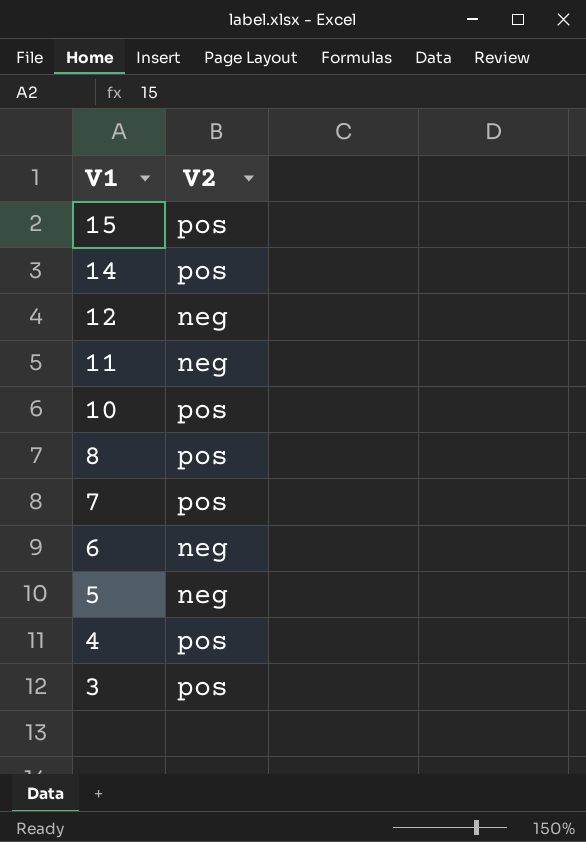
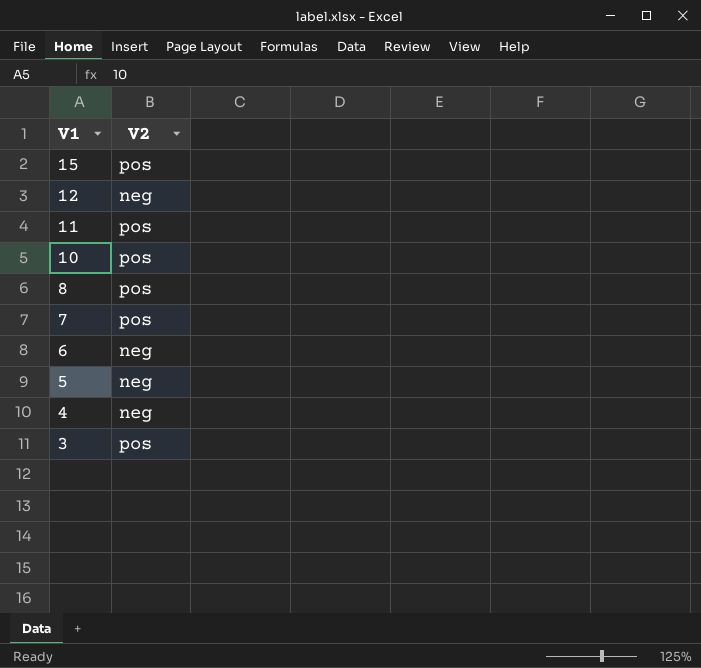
row 14: pos -> none
11 | V2: neg -> pos
4 | V2: pos -> neg

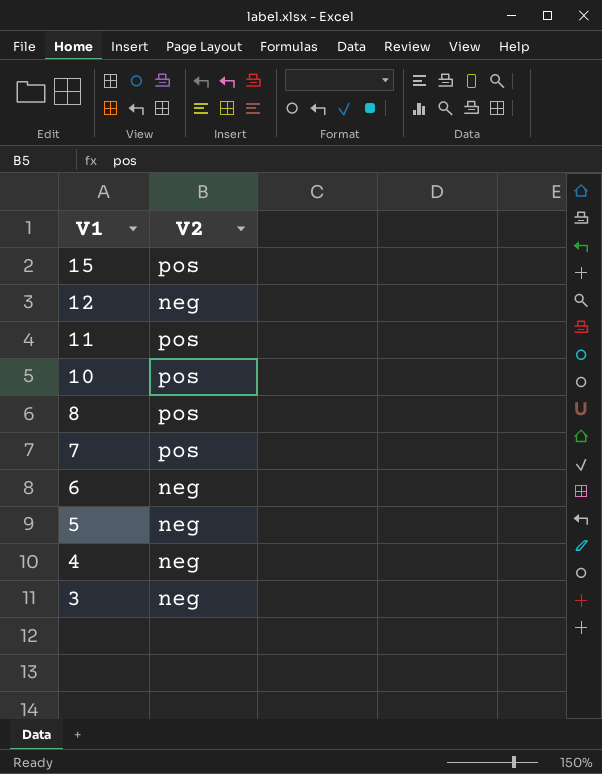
3 | V2: pos -> neg

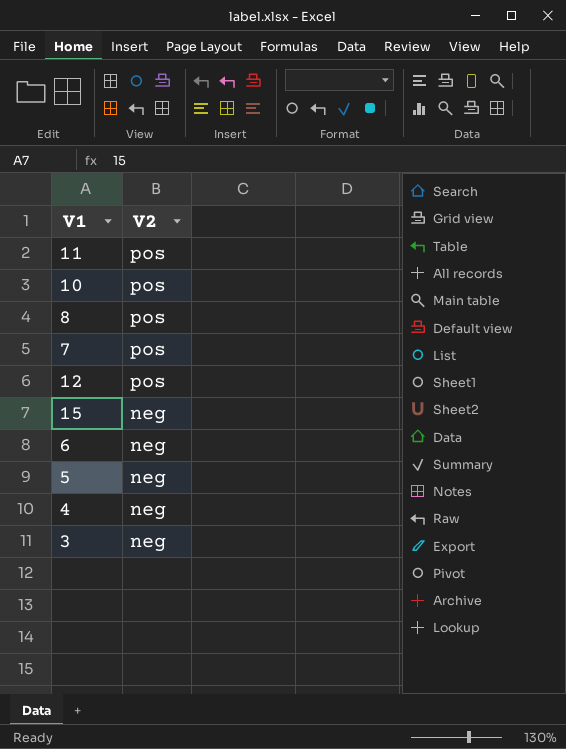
row order: V1 descending -> V2 descending
12 | V2: neg -> pos
15 | V2: pos -> neg

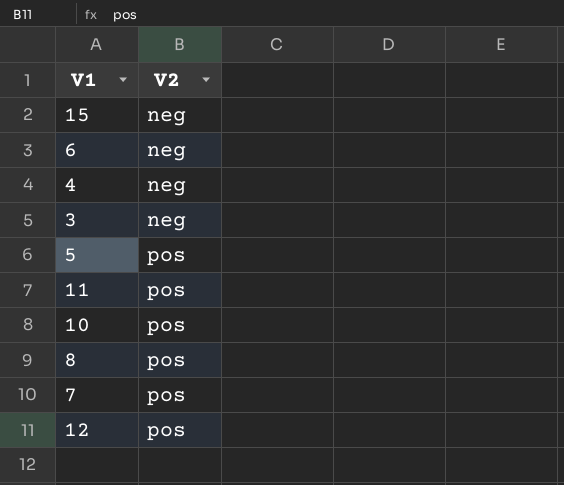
row order: V2 descending -> V2 ascending
5 | V2: neg -> pos

